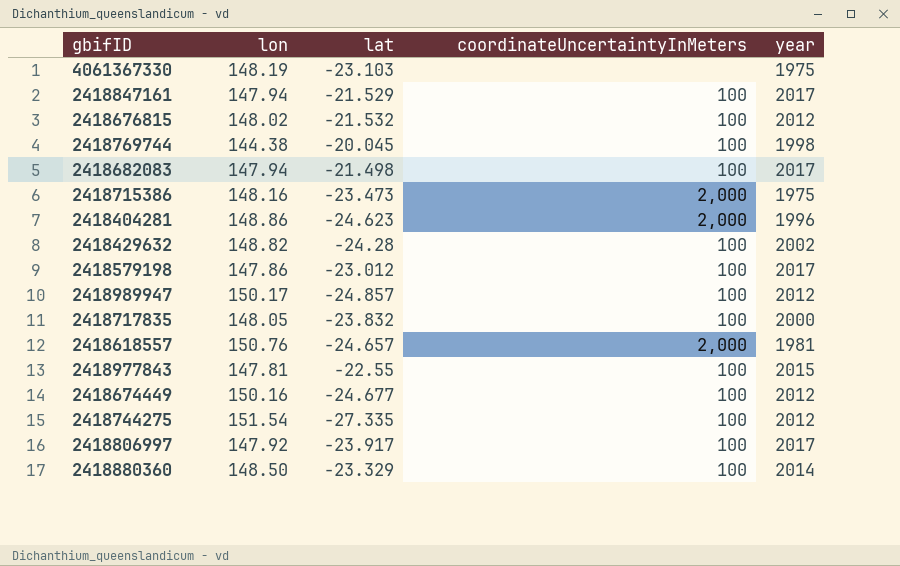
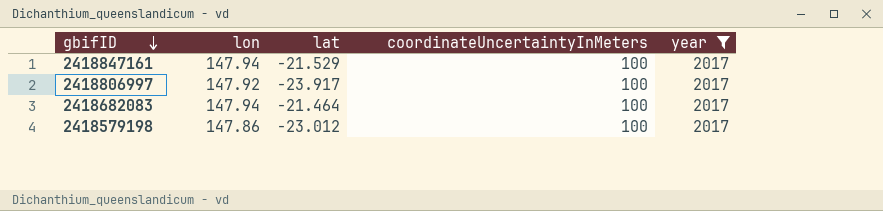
filter: none -> year = 2017
row order: none -> gbifID descending
2418682083 | lat: -21.498 -> -21.464

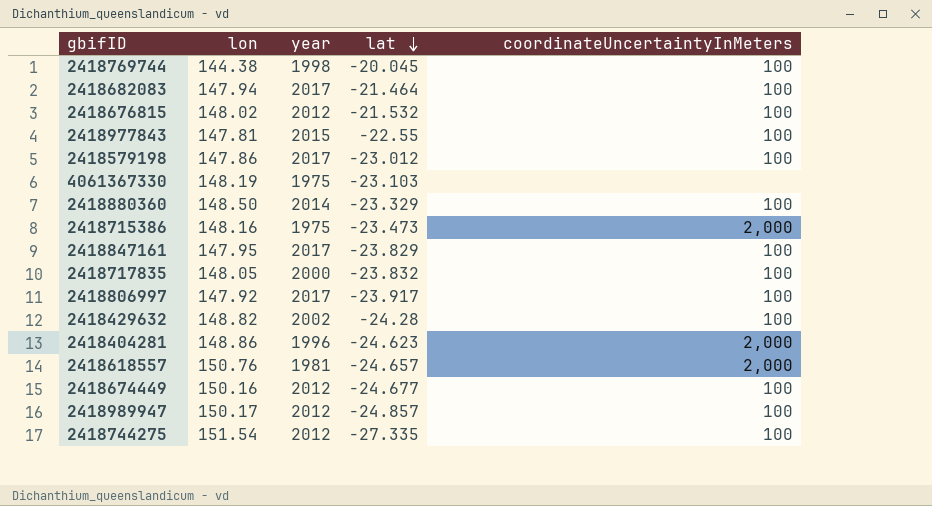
filter: year = 2017 -> none
row order: gbifID descending -> lat descending
column year | position: 5 -> 3
2418847161 | lon: 147.94 -> 147.95
2418847161 | lat: -21.529 -> -23.829

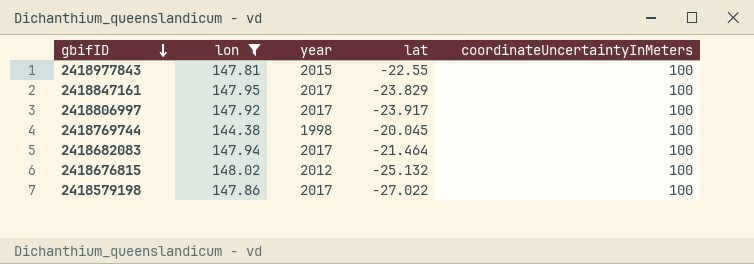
filter: none -> lon <= 148.02
row order: lat descending -> gbifID descending
2418676815 | lat: -21.532 -> -25.132
2418579198 | lat: -23.012 -> -27.022

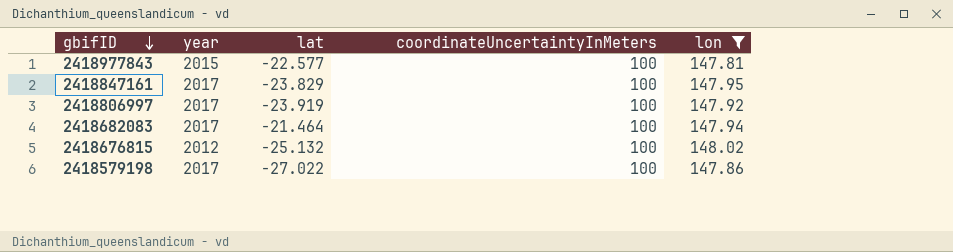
column lon | position: 2 -> 5
row 2418769744: 144.38 | 1998 | -20.045 | 100 -> none
2418977843 | lat: -22.55 -> -22.577
2418806997 | lat: -23.917 -> -23.919

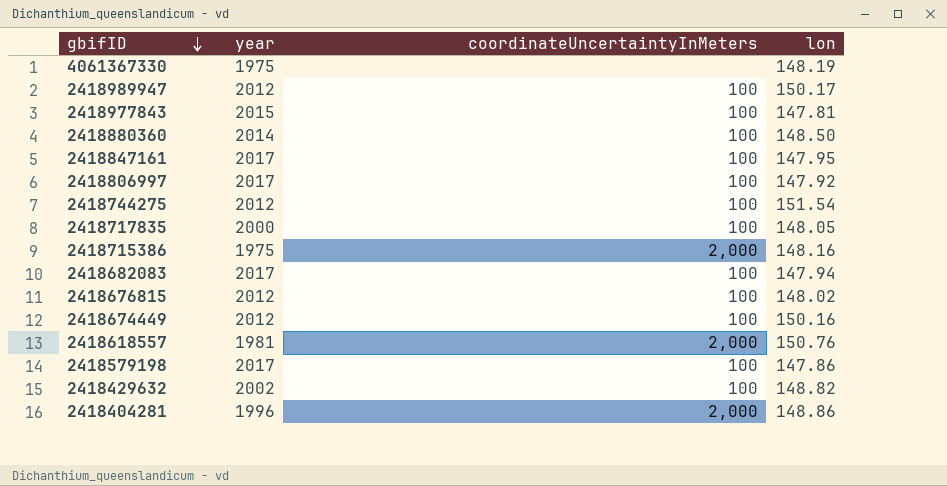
filter: lon <= 148.02 -> none
column lat | position: 3 -> none

